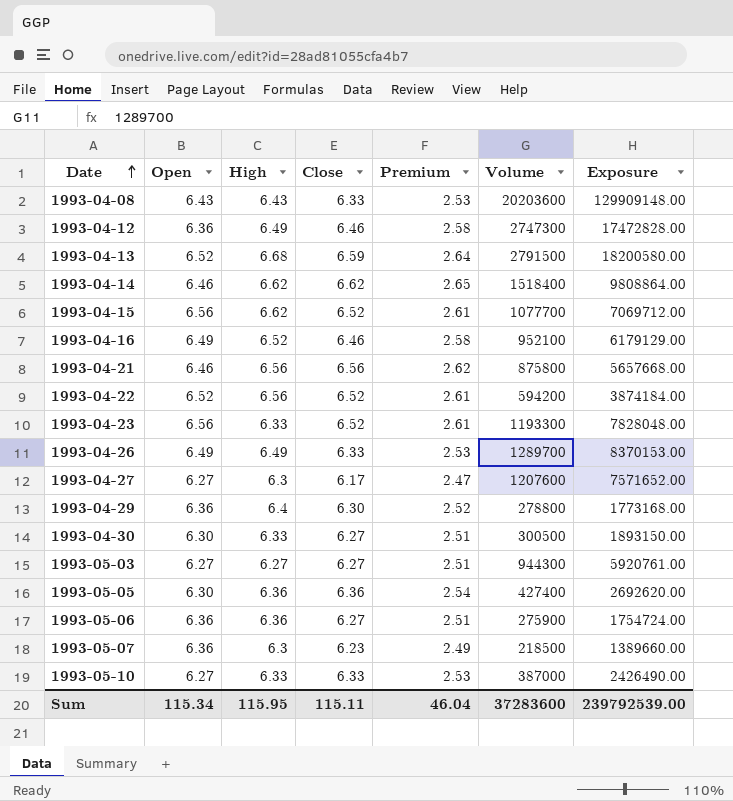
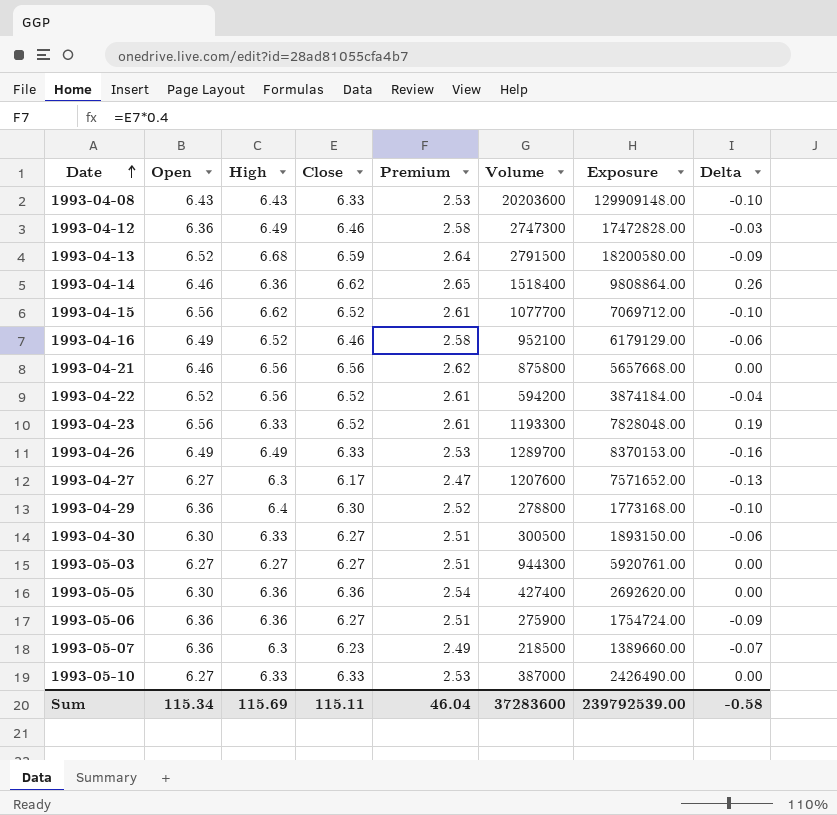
column Delta | formula: none -> [Close] - [High]
1993-04-14 | High: 6.62 -> 6.36
Sum | High: 115.95 -> 115.69

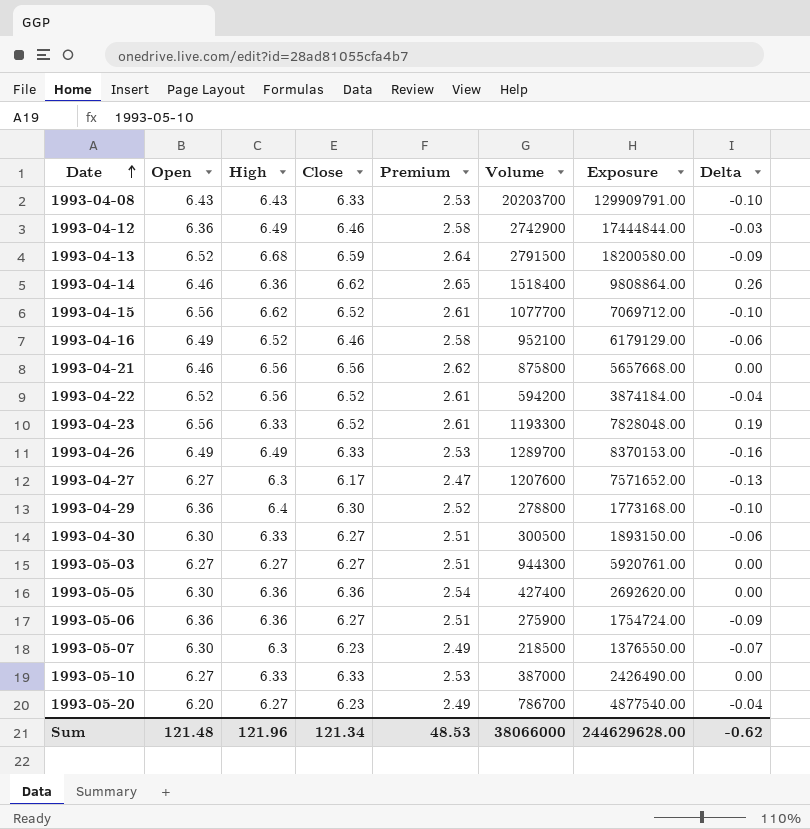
1993-04-08 | Volume: 20203600 -> 20203700
1993-04-08 | Exposure: 129909148.00 -> 129909791.00
1993-04-12 | Volume: 2747300 -> 2742900
1993-04-12 | Exposure: 17472828.00 -> 17444844.00
1993-05-07 | Open: 6.36 -> 6.30
1993-05-07 | Exposure: 1389660.00 -> 1376550.00
row 1993-05-20: none -> 6.20 | 6.27 | 6.23 | 2.49 | 786700 | 4877540.00 | -0.04
Sum | Open: 115.34 -> 121.48
Sum | High: 115.69 -> 121.96
Sum | Close: 115.11 -> 121.34
Sum | Premium: 46.04 -> 48.53
Sum | Volume: 37283600 -> 38066000
Sum | Exposure: 239792539.00 -> 244629628.00
Sum | Delta: -0.58 -> -0.62

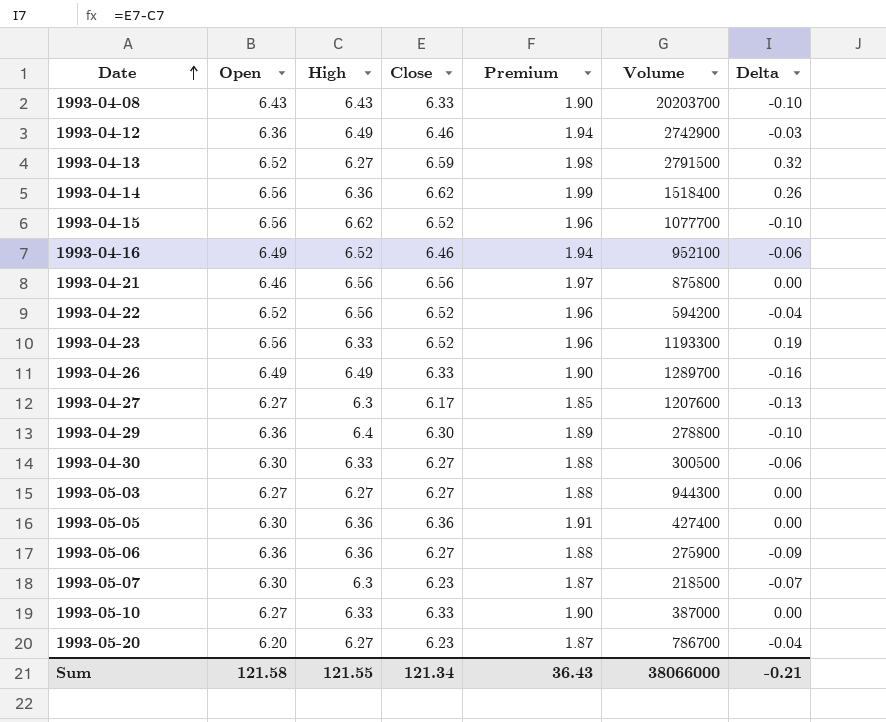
column Exposure | formula: [Open] * [Volume] -> none
column Premium | formula: [Close] * 0.4 -> [Close] * 0.3
1993-04-13 | High: 6.68 -> 6.27
1993-04-13 | Delta: -0.09 -> 0.32
1993-04-14 | Open: 6.46 -> 6.56
Sum | Open: 121.48 -> 121.58
Sum | High: 121.96 -> 121.55
Sum | Premium: 48.53 -> 36.43
Sum | Delta: -0.62 -> -0.21

